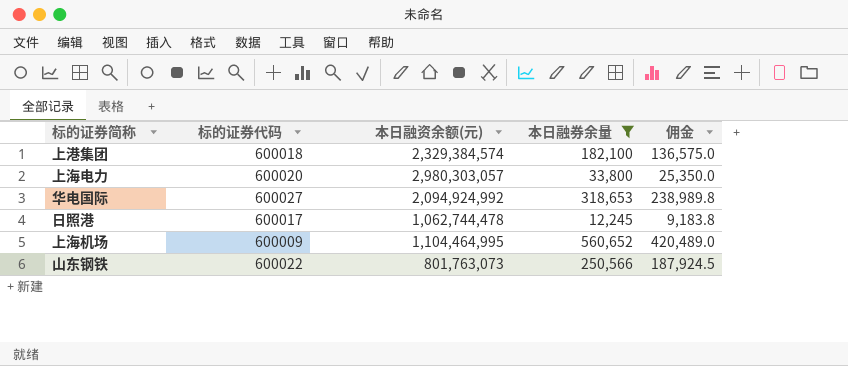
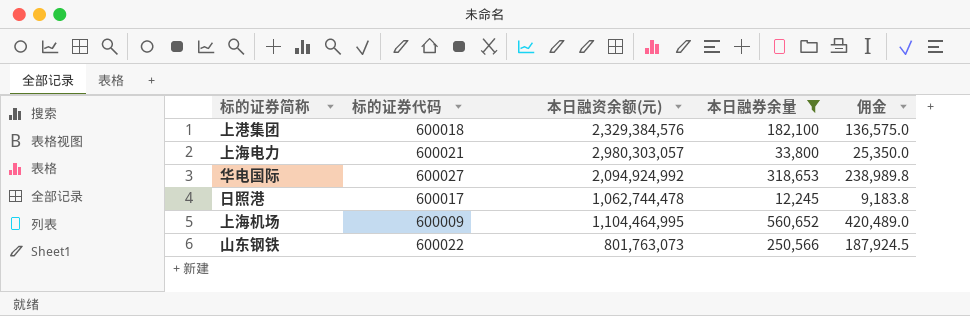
上港集团 | 本日融资余额(元): 2,329,384,574 -> 2,329,384,576
上海电力 | 标的证券代码: 600020 -> 600021

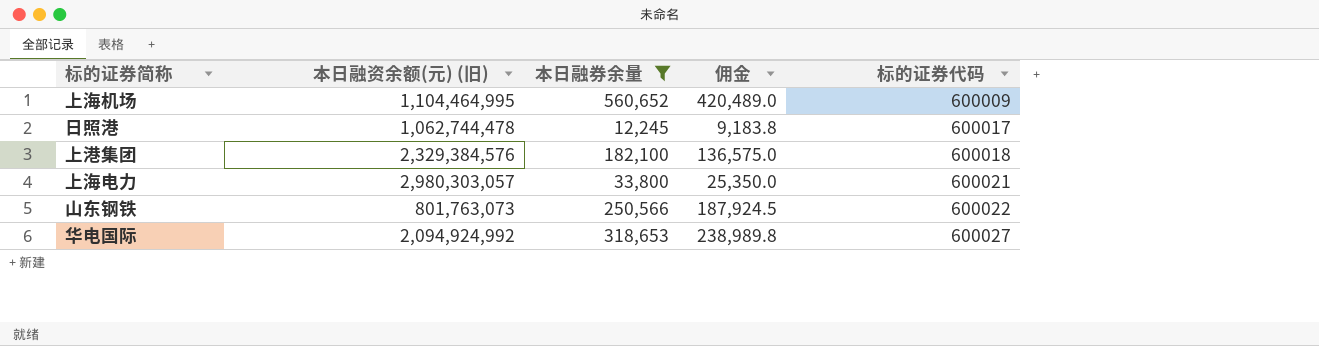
row order: none -> 标的证券代码 ascending
column name: 本日融资余额(元) -> 本日融资余额(元) (旧)
column 标的证券代码 | position: 2 -> 5

